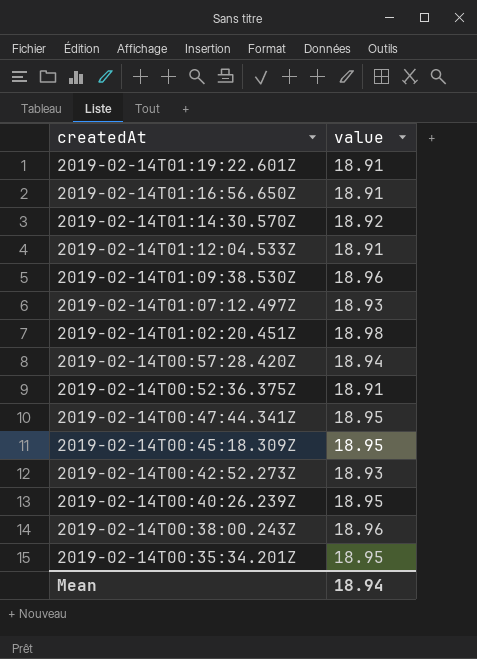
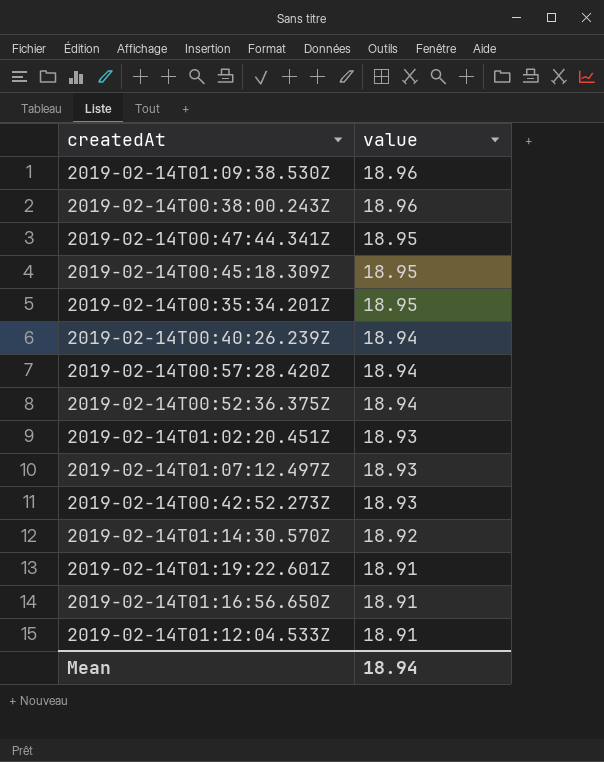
row order: createdAt descending -> value descending
2019-02-14T00:40:26.239Z | value: 18.95 -> 18.94
2019-02-14T00:52:36.375Z | value: 18.91 -> 18.94
2019-02-14T01:02:20.451Z | value: 18.98 -> 18.93

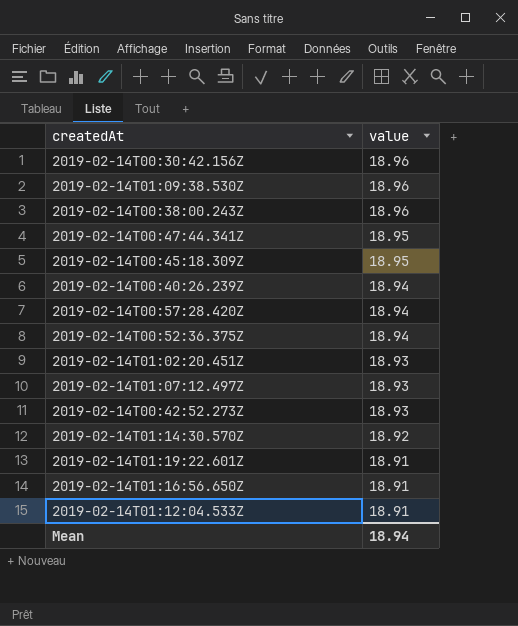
row 2019-02-14T00:35:34.201Z: 18.95 -> none
row 2019-02-14T00:30:42.156Z: none -> 18.96

